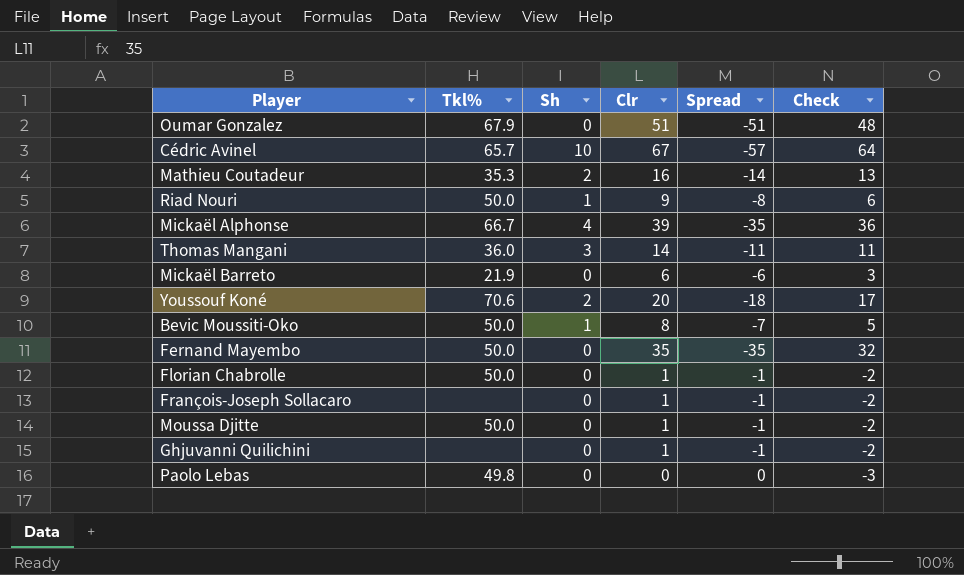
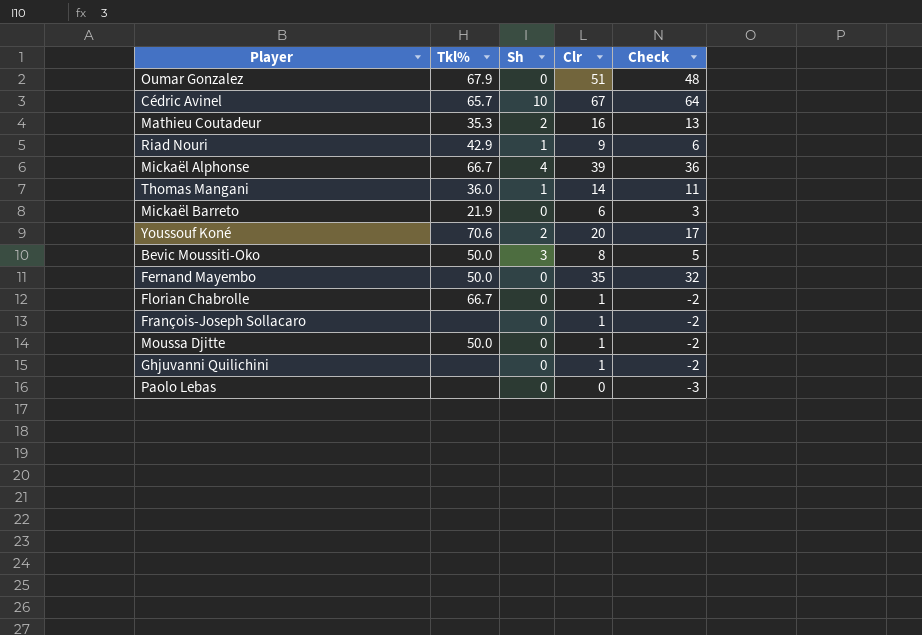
column Spread | formula: [Sh] - [Clr] -> none
Riad Nouri | Tkl%: 50.0 -> 42.9
Thomas Mangani | Sh: 3 -> 1
Bevic Moussiti-Oko | Sh: 1 -> 3
Florian Chabrolle | Tkl%: 50.0 -> 66.7
Paolo Lebas | Tkl%: 49.8 -> none

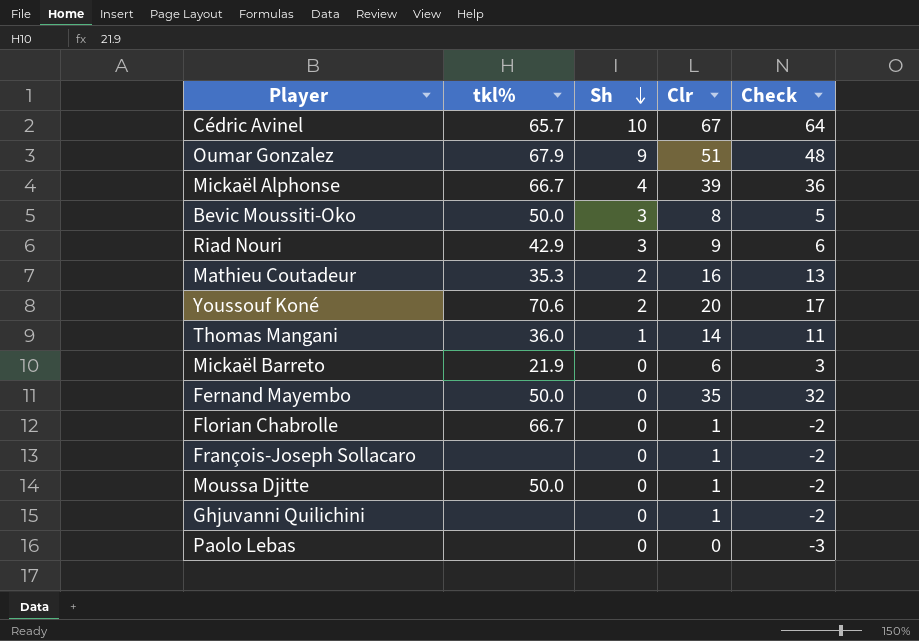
row order: none -> Sh descending
column name: Tkl% -> tkl%
Oumar Gonzalez | Sh: 0 -> 9
Riad Nouri | Sh: 1 -> 3

